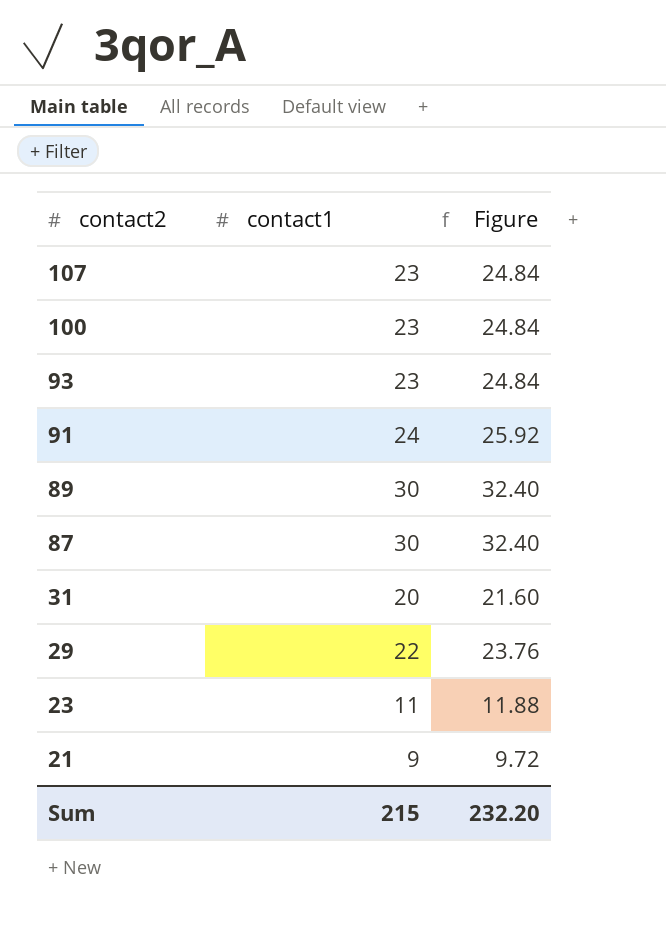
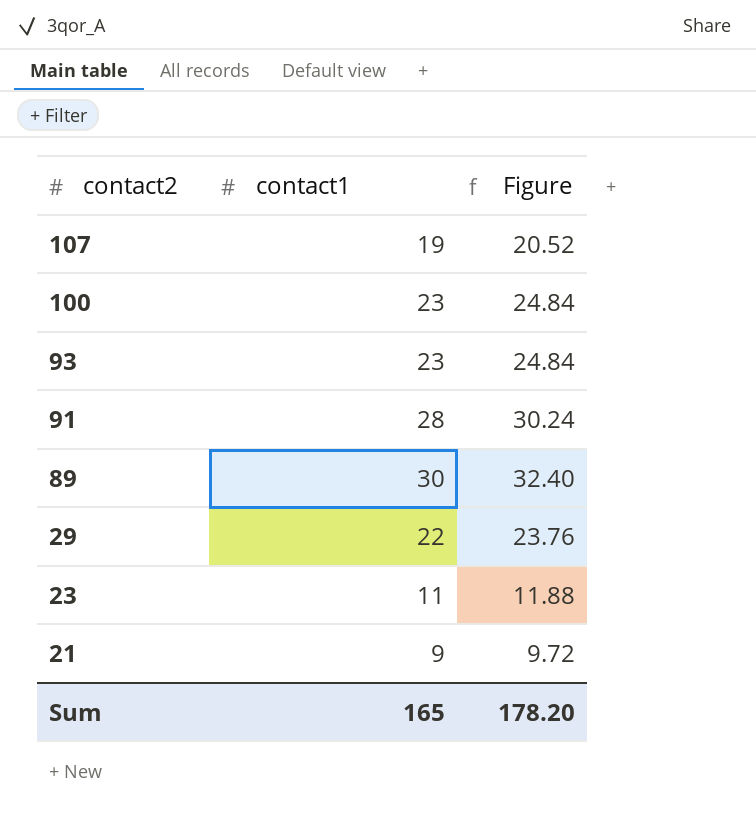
row 87: 30 | 32.40 -> none
row 31: 20 | 21.60 -> none
107 | contact1: 23 -> 19
107 | Figure: 24.84 -> 20.52
91 | contact1: 24 -> 28
91 | Figure: 25.92 -> 30.24
Sum | contact1: 215 -> 165
Sum | Figure: 232.20 -> 178.20

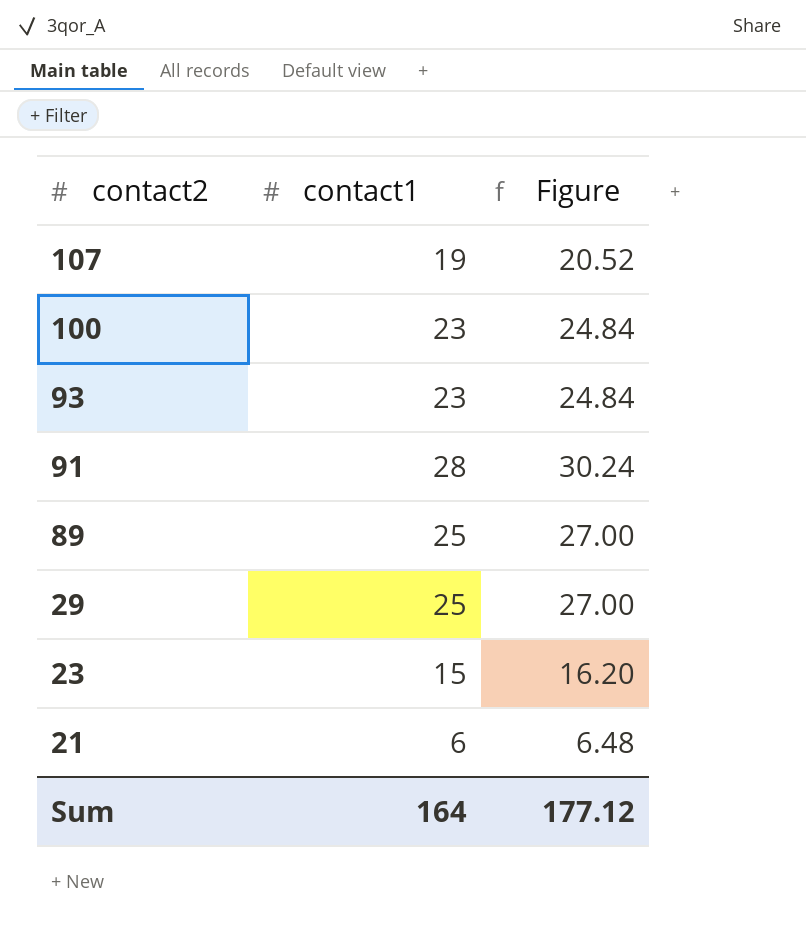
89 | contact1: 30 -> 25
89 | Figure: 32.40 -> 27.00
29 | contact1: 22 -> 25
29 | Figure: 23.76 -> 27.00
23 | contact1: 11 -> 15
23 | Figure: 11.88 -> 16.20
21 | contact1: 9 -> 6
21 | Figure: 9.72 -> 6.48
Sum | contact1: 165 -> 164
Sum | Figure: 178.20 -> 177.12

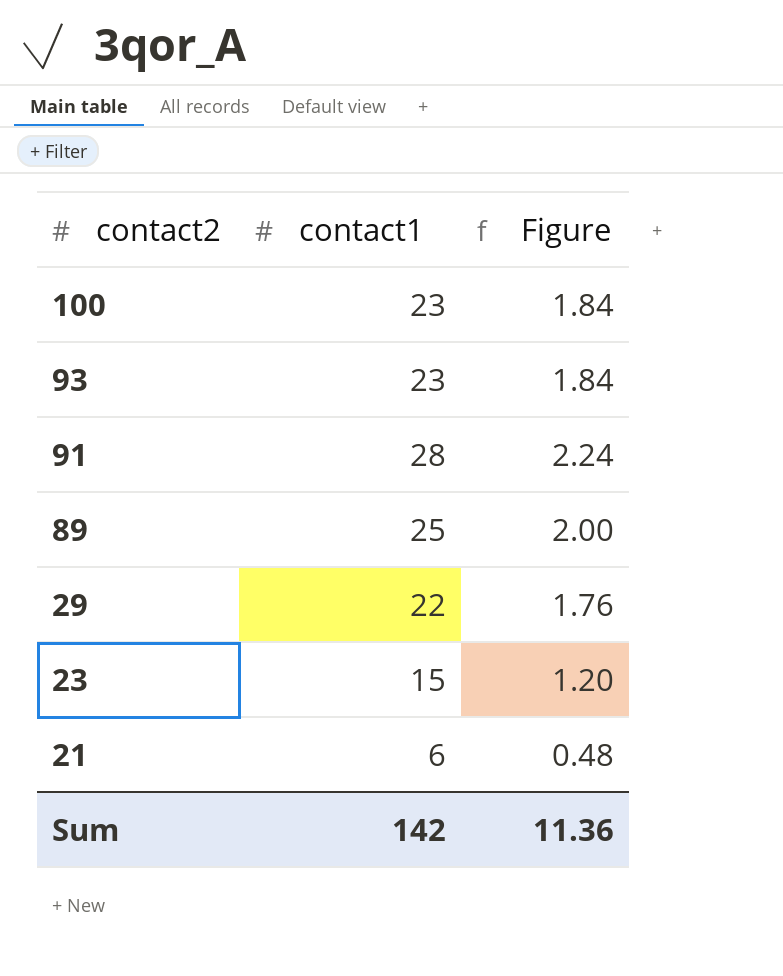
column Figure | formula: [contact1] * 1.08 -> [contact1] * 0.08
row 107: 19 | 20.52 -> none
29 | contact1: 25 -> 22
Sum | contact1: 164 -> 142
Sum | Figure: 177.12 -> 11.36

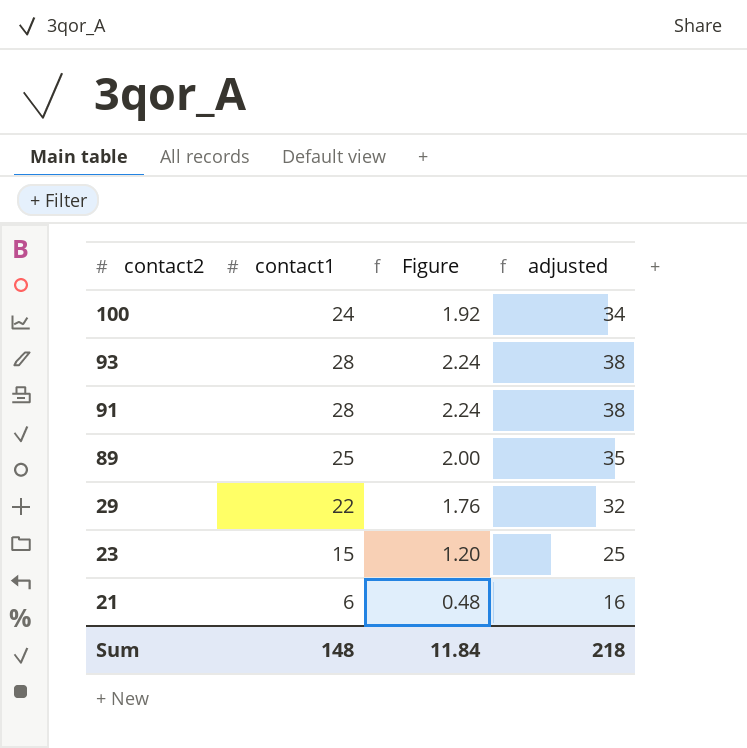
column adjusted | formula: none -> [contact1] + 10
100 | contact1: 23 -> 24
100 | Figure: 1.84 -> 1.92
93 | contact1: 23 -> 28
93 | Figure: 1.84 -> 2.24
Sum | contact1: 142 -> 148
Sum | Figure: 11.36 -> 11.84

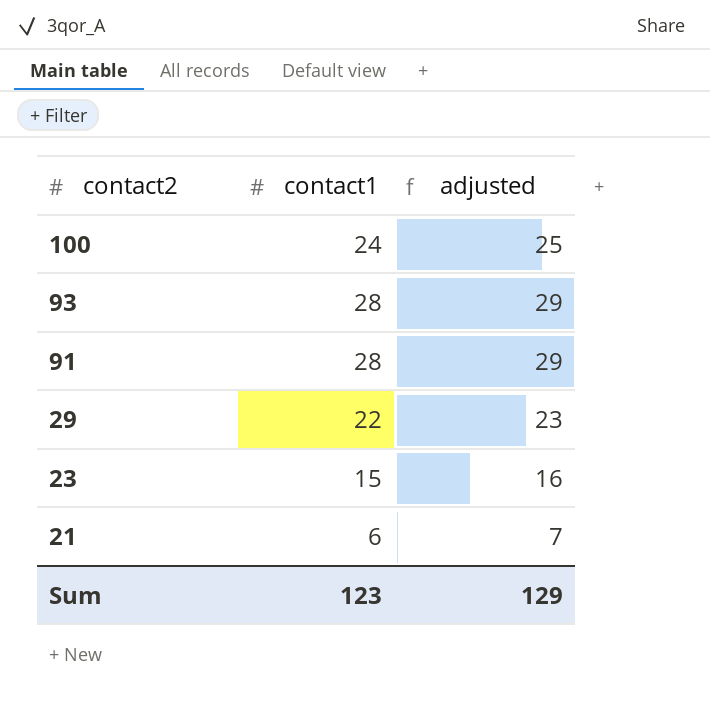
column Figure | formula: [contact1] * 0.08 -> none
column adjusted | formula: [contact1] + 10 -> [contact1] + 1
row 89: 25 | 2.00 | 35 -> none
Sum | contact1: 148 -> 123
Sum | adjusted: 218 -> 129

